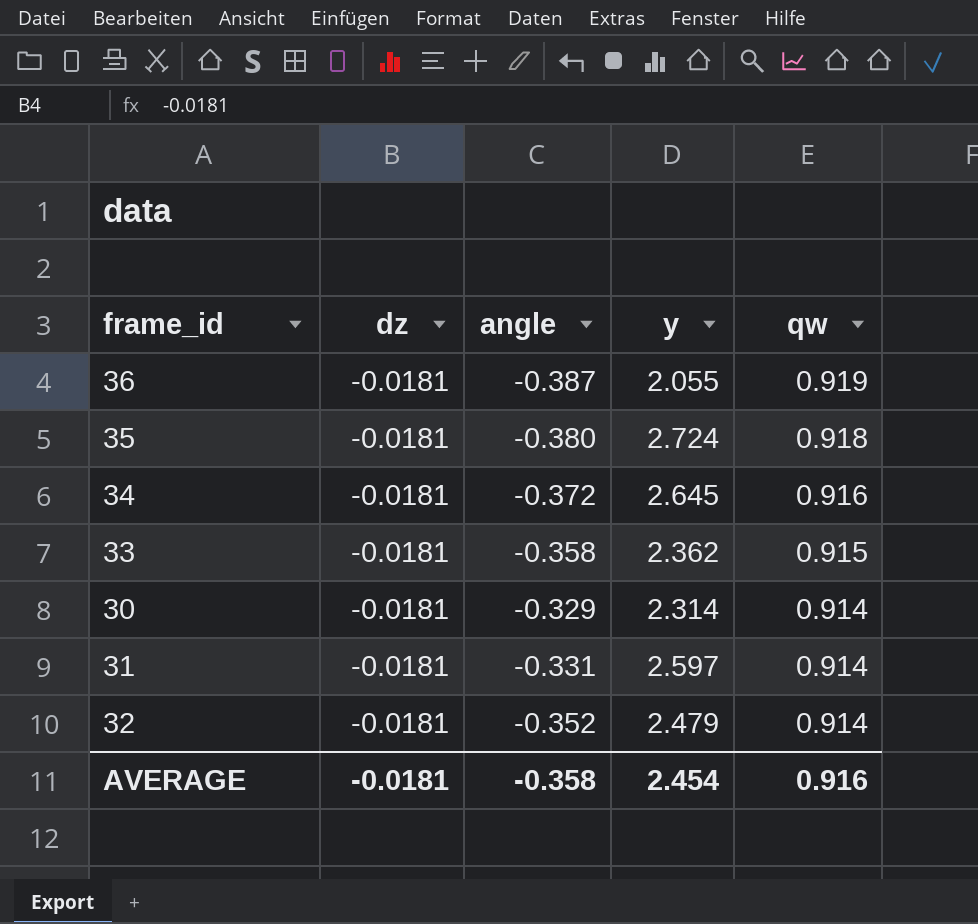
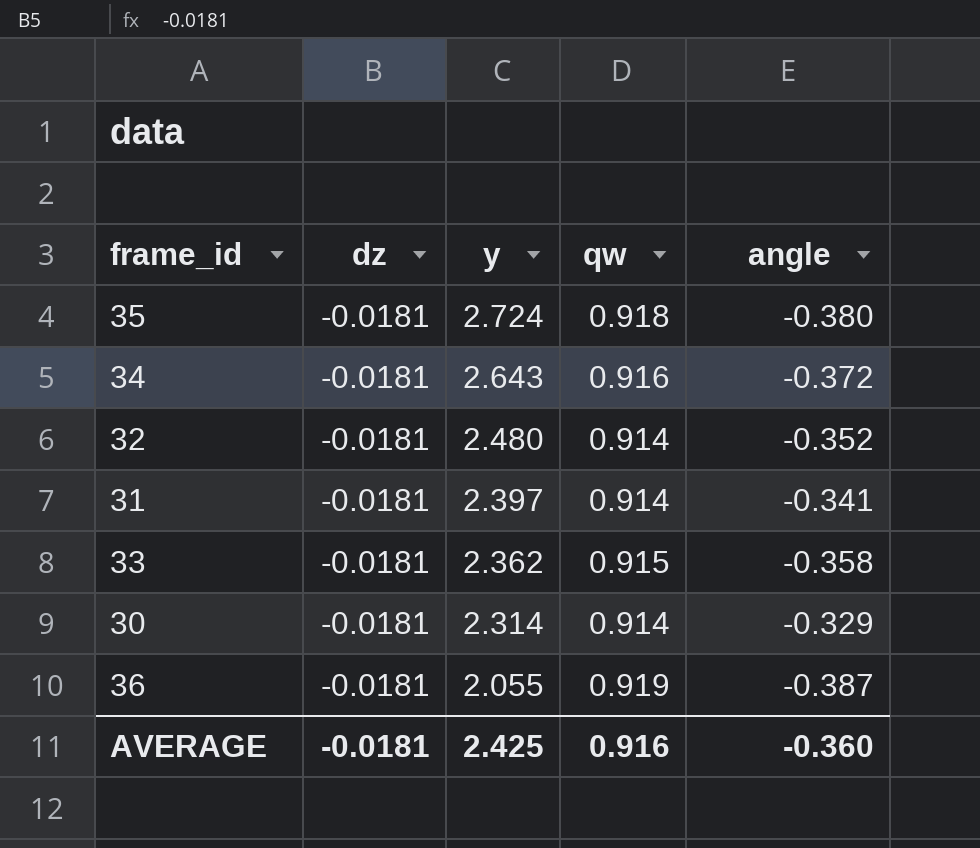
row order: qw descending -> y descending
column angle | position: 3 -> 5
34 | y: 2.645 -> 2.643
32 | y: 2.479 -> 2.480
31 | y: 2.597 -> 2.397
31 | angle: -0.331 -> -0.341
AVERAGE | y: 2.454 -> 2.425
AVERAGE | angle: -0.358 -> -0.360

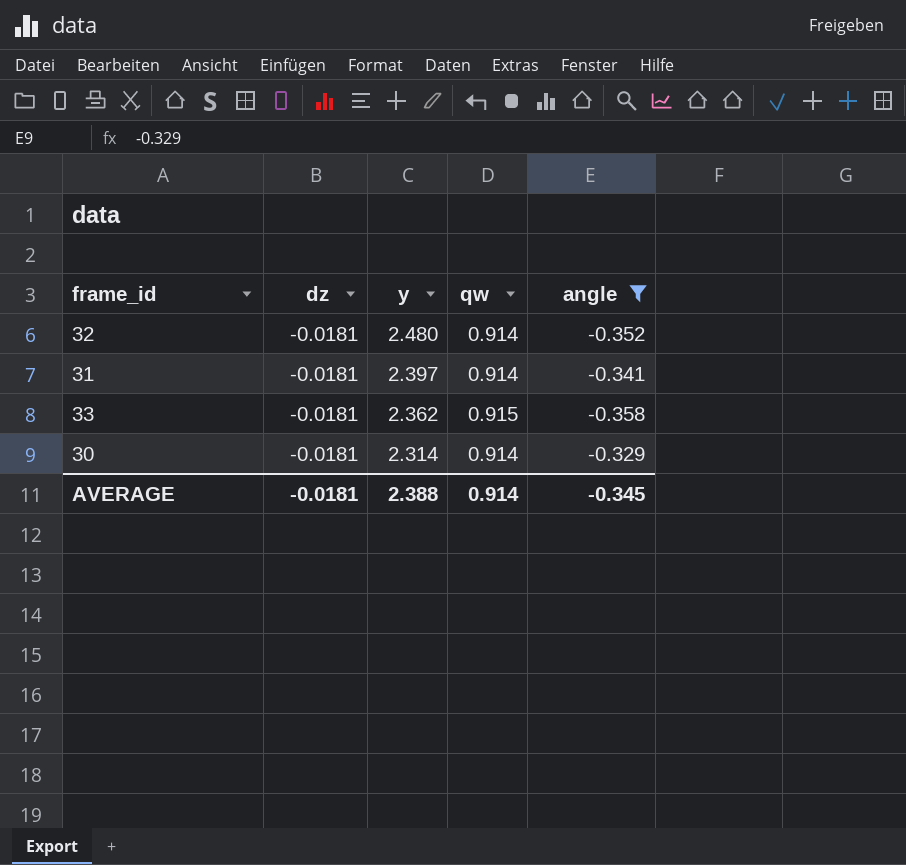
filter: none -> angle >= -0.358
AVERAGE | y: 2.425 -> 2.388
AVERAGE | qw: 0.916 -> 0.914
AVERAGE | angle: -0.360 -> -0.345

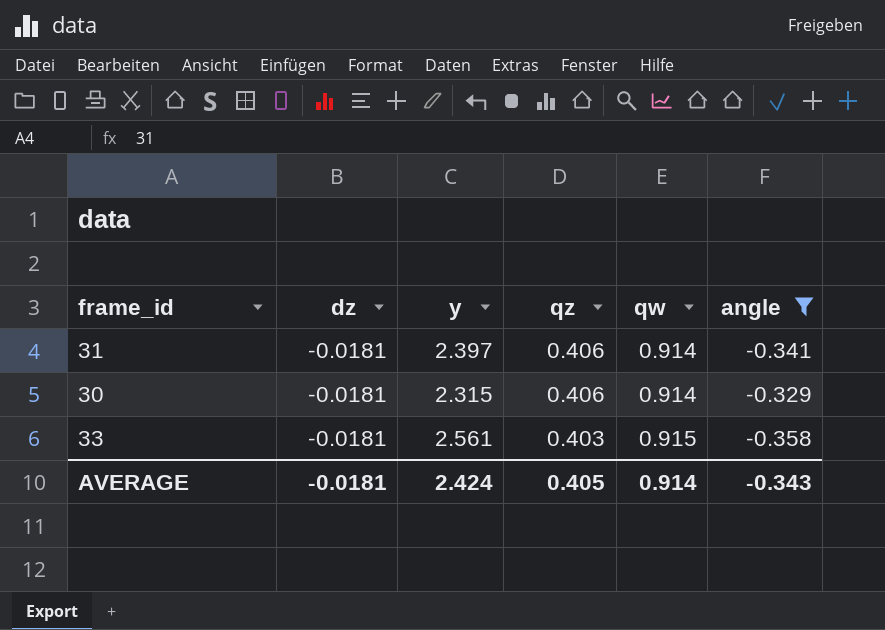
row order: y descending -> qz descending
column qz | position: none -> 4
row 32: -0.0181 | 2.480 | 0.914 | -0.352 -> none
30 | y: 2.314 -> 2.315
33 | y: 2.362 -> 2.561
AVERAGE | y: 2.388 -> 2.424
AVERAGE | angle: -0.345 -> -0.343

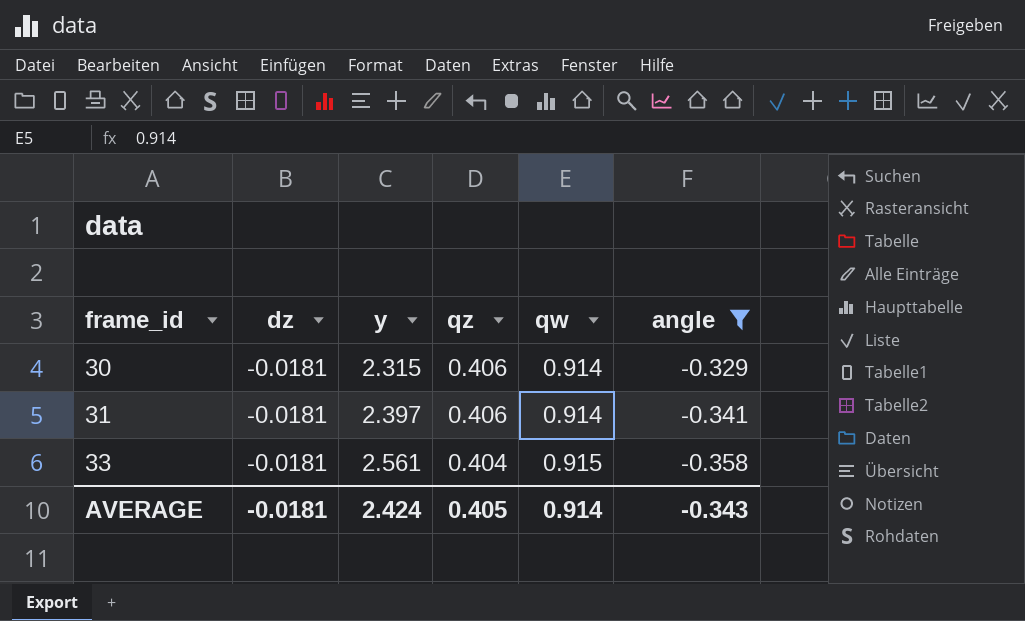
row order: qz descending -> frame_id ascending
33 | qz: 0.403 -> 0.404

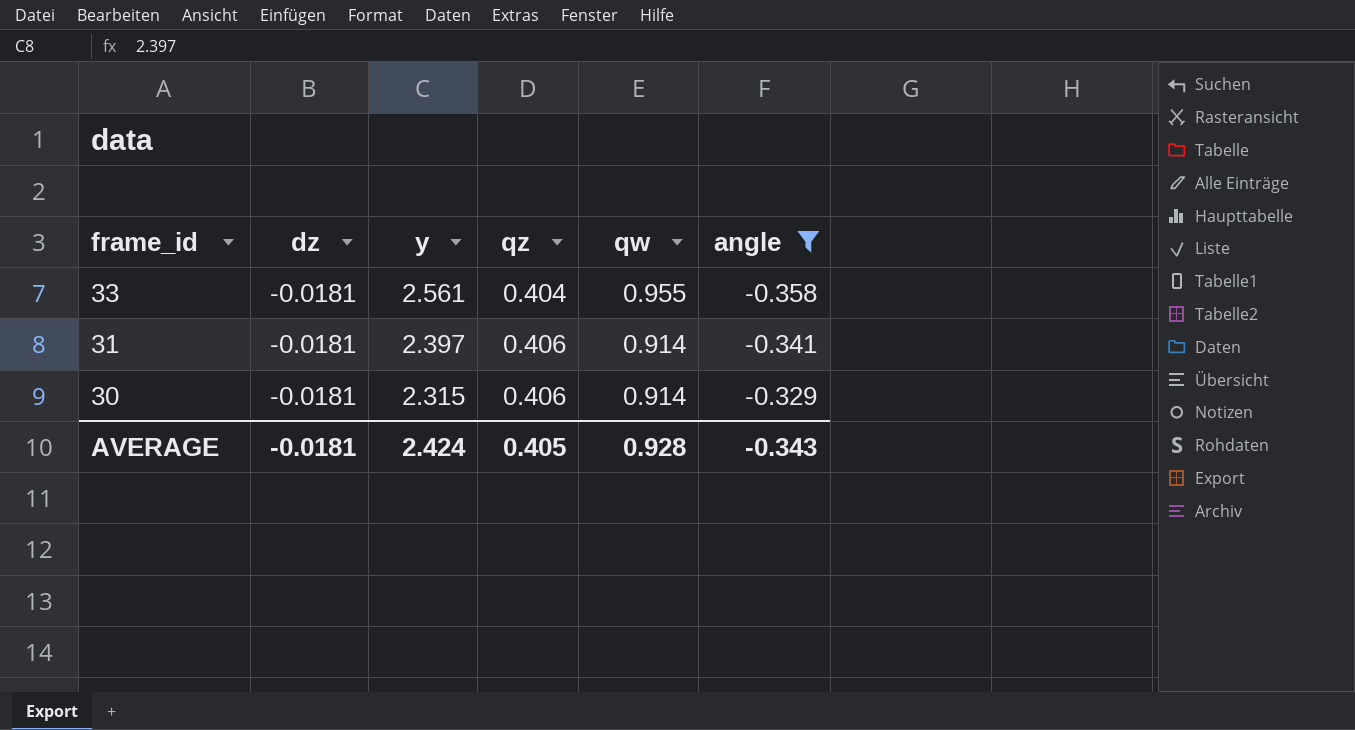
row order: frame_id ascending -> frame_id descending
33 | qw: 0.915 -> 0.955
AVERAGE | qw: 0.914 -> 0.928

